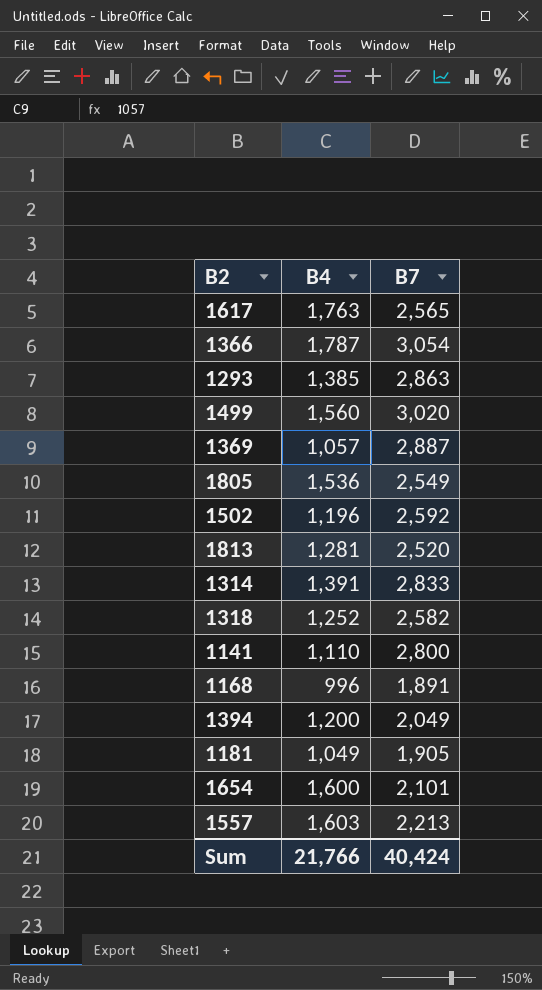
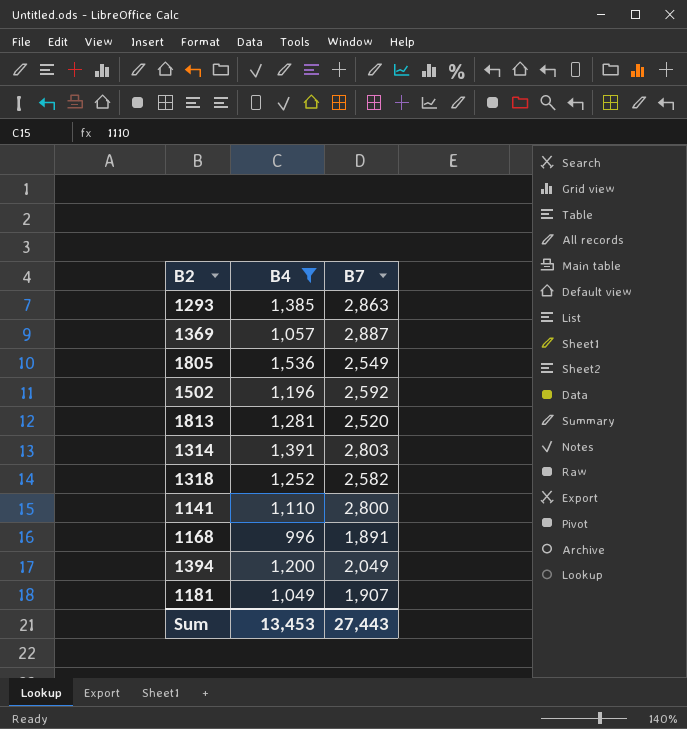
filter: none -> B4 <= 1,536
1314 | B7: 2,833 -> 2,803
1181 | B7: 1,905 -> 1,907
Sum | B4: 21,766 -> 13,453
Sum | B7: 40,424 -> 27,443

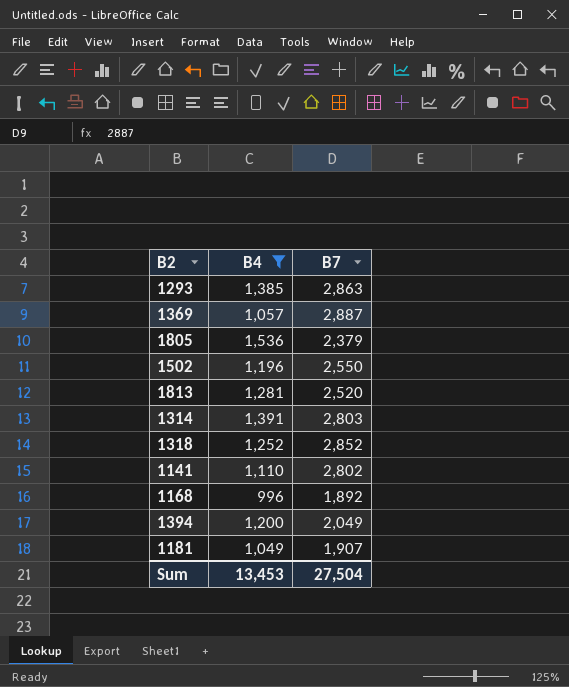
1805 | B7: 2,549 -> 2,379
1502 | B7: 2,592 -> 2,550
1318 | B7: 2,582 -> 2,852
1141 | B7: 2,800 -> 2,802
1168 | B7: 1,891 -> 1,892
Sum | B7: 27,443 -> 27,504

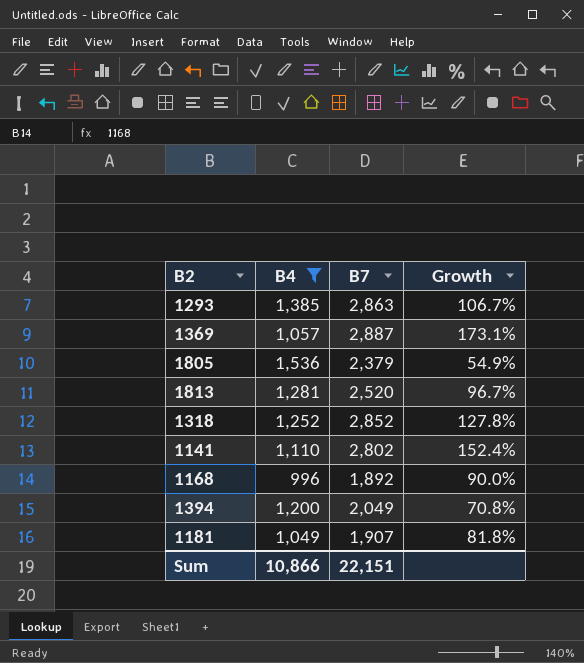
column Growth | formula: none -> ([B7] - [B4]) / [B4]
row 1502: 1,196 | 2,550 -> none
row 1314: 1,391 | 2,803 -> none
Sum | B4: 13,453 -> 10,866
Sum | B7: 27,504 -> 22,151

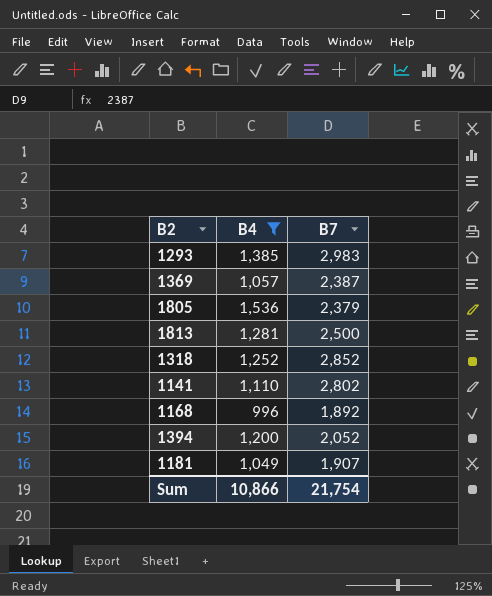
column Growth | formula: ([B7] - [B4]) / [B4] -> none
1293 | B7: 2,863 -> 2,983
1369 | B7: 2,887 -> 2,387
1813 | B7: 2,520 -> 2,500
1394 | B7: 2,049 -> 2,052
Sum | B7: 22,151 -> 21,754

